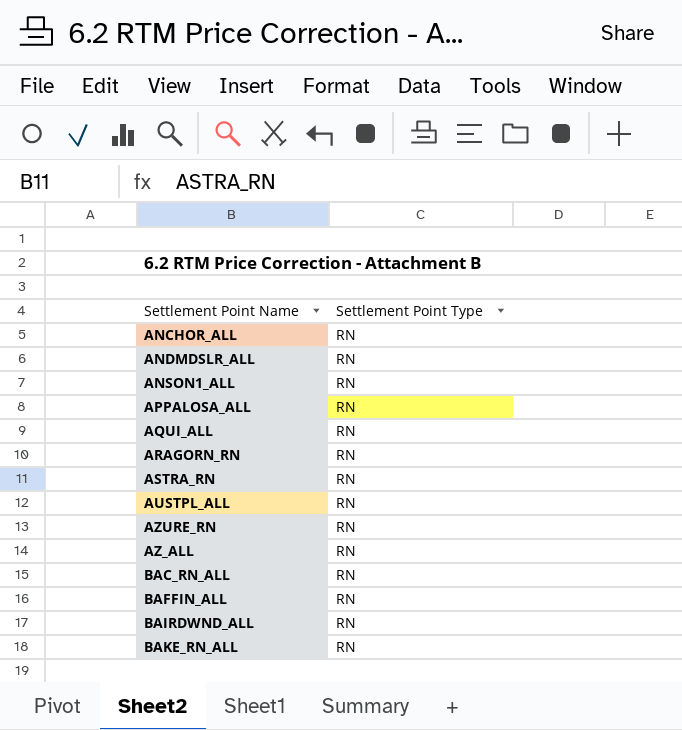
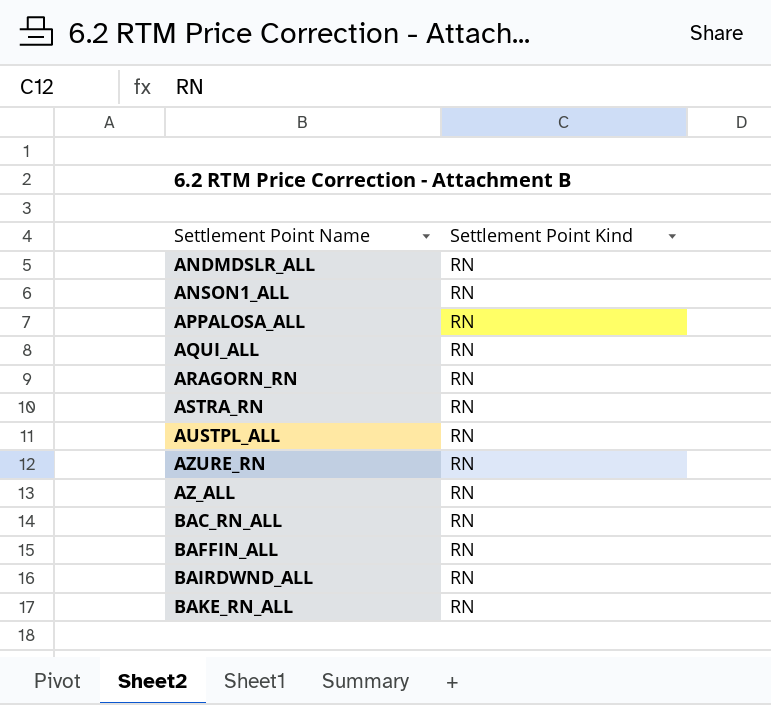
column name: Settlement Point Type -> Settlement Point Kind
row ANCHOR_ALL: RN -> none

